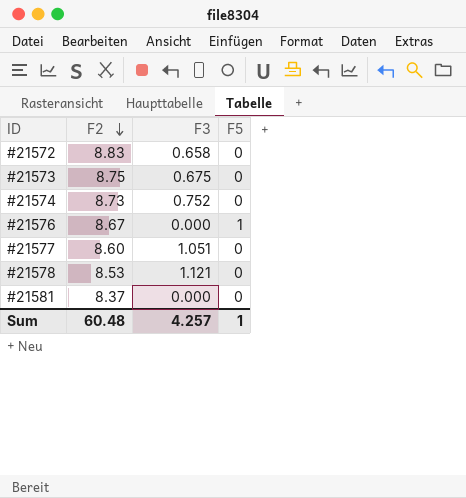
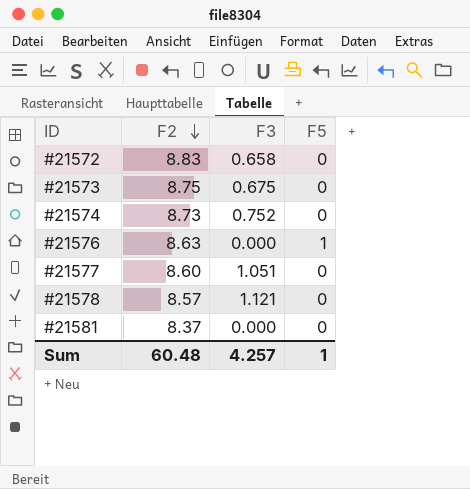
#21576 | F2: 8.67 -> 8.63
#21578 | F2: 8.53 -> 8.57

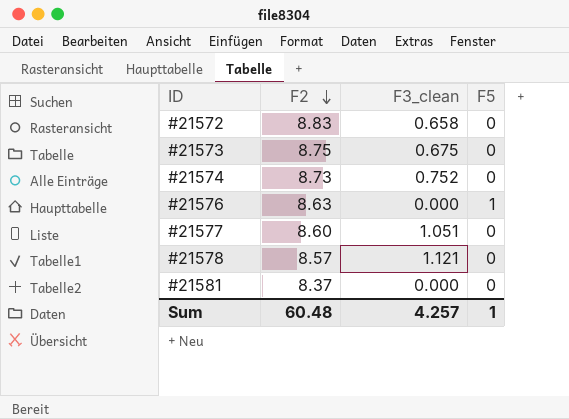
column name: F3 -> F3_clean

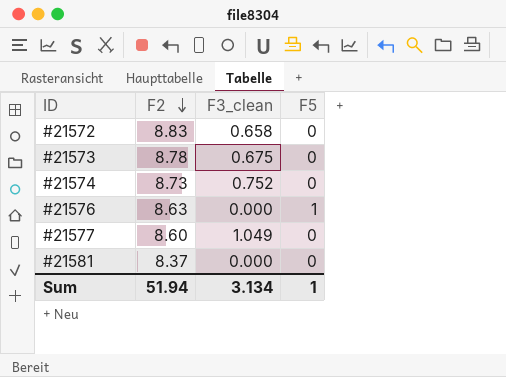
row #21578: 8.57 | 1.121 | 0 -> none
#21573 | F2: 8.75 -> 8.78
#21577 | F3_clean: 1.051 -> 1.049
Sum | F2: 60.48 -> 51.94
Sum | F3_clean: 4.257 -> 3.134

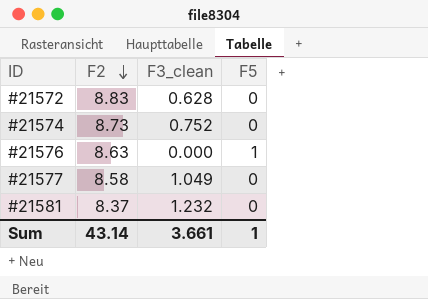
row #21573: 8.78 | 0.675 | 0 -> none
#21572 | F3_clean: 0.658 -> 0.628
#21577 | F2: 8.60 -> 8.58
#21581 | F3_clean: 0.000 -> 1.232
Sum | F2: 51.94 -> 43.14
Sum | F3_clean: 3.134 -> 3.661

